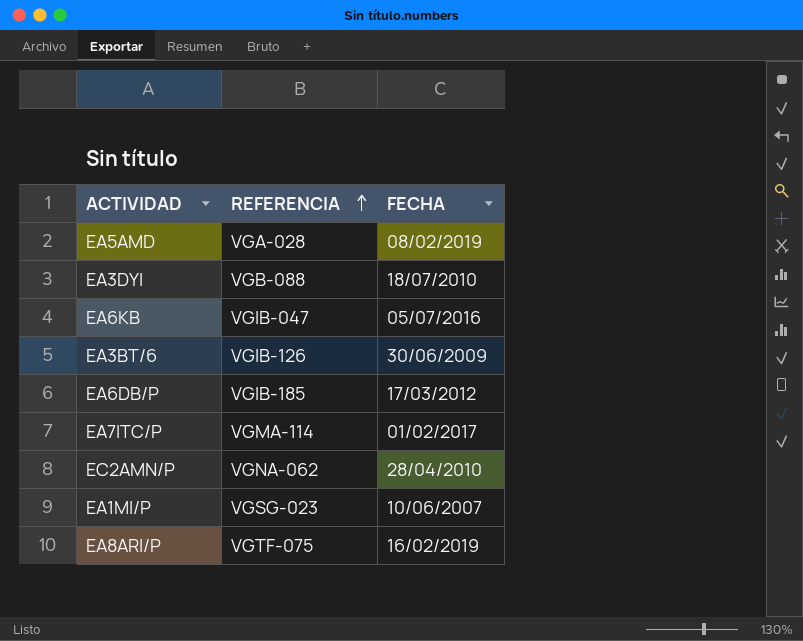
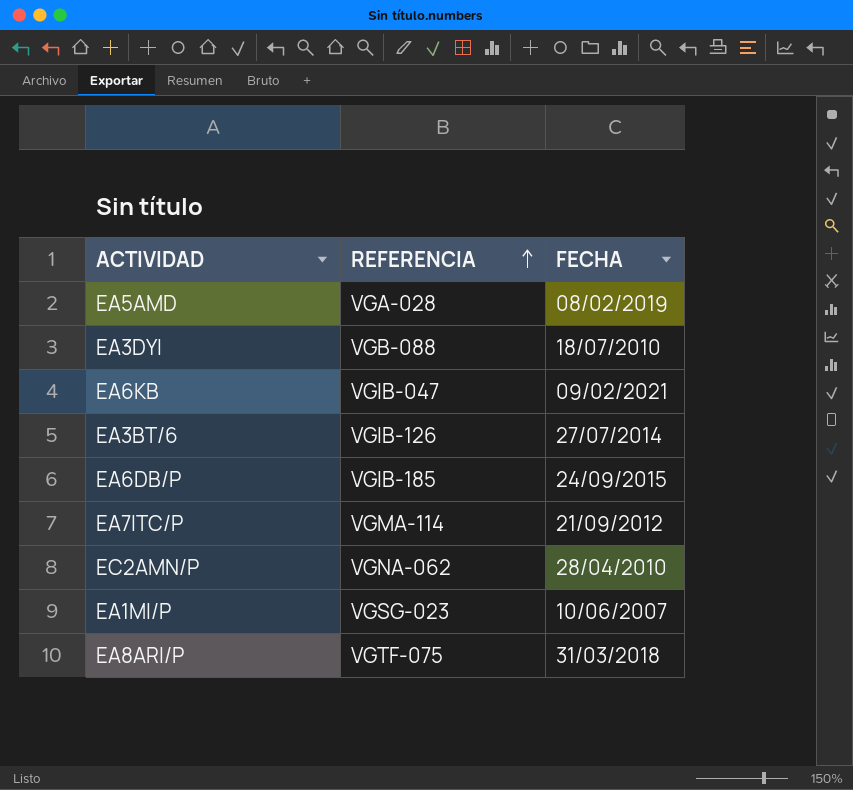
EA6KB | FECHA: 05/07/2016 -> 09/02/2021
EA3BT/6 | FECHA: 30/06/2009 -> 27/07/2014
EA6DB/P | FECHA: 17/03/2012 -> 24/09/2015
EA7ITC/P | FECHA: 01/02/2017 -> 21/09/2012
EA8ARI/P | FECHA: 16/02/2019 -> 31/03/2018

